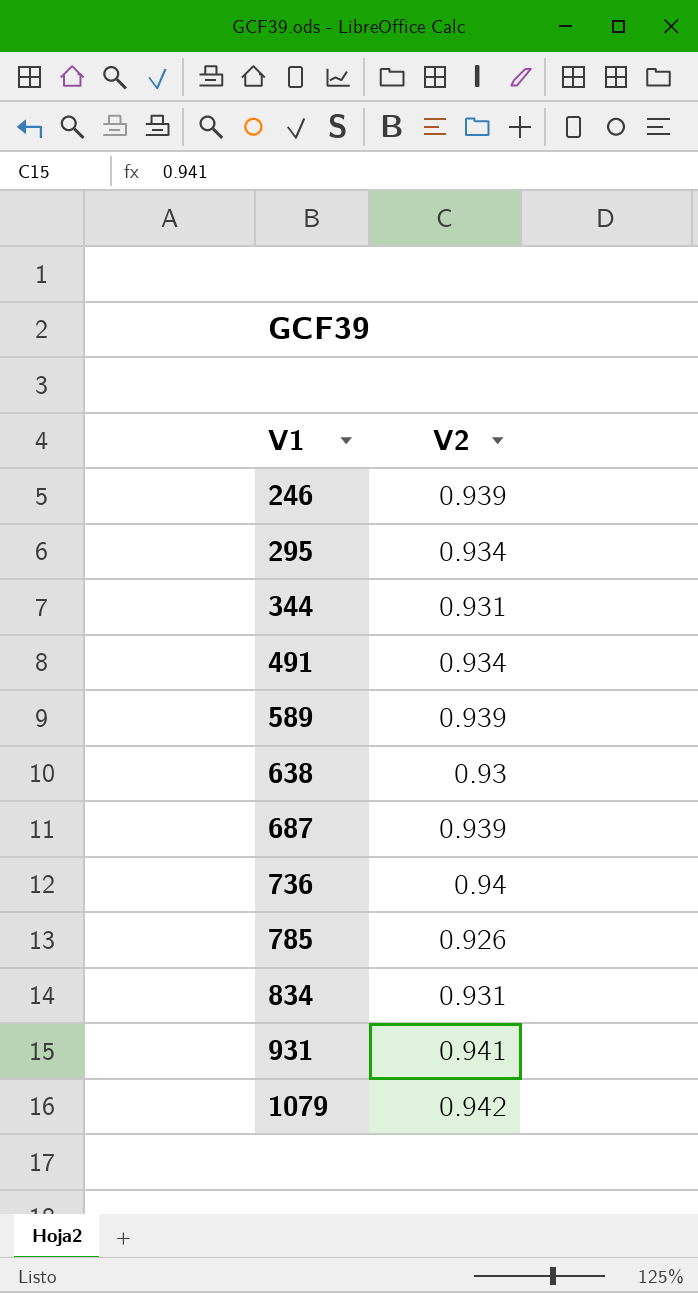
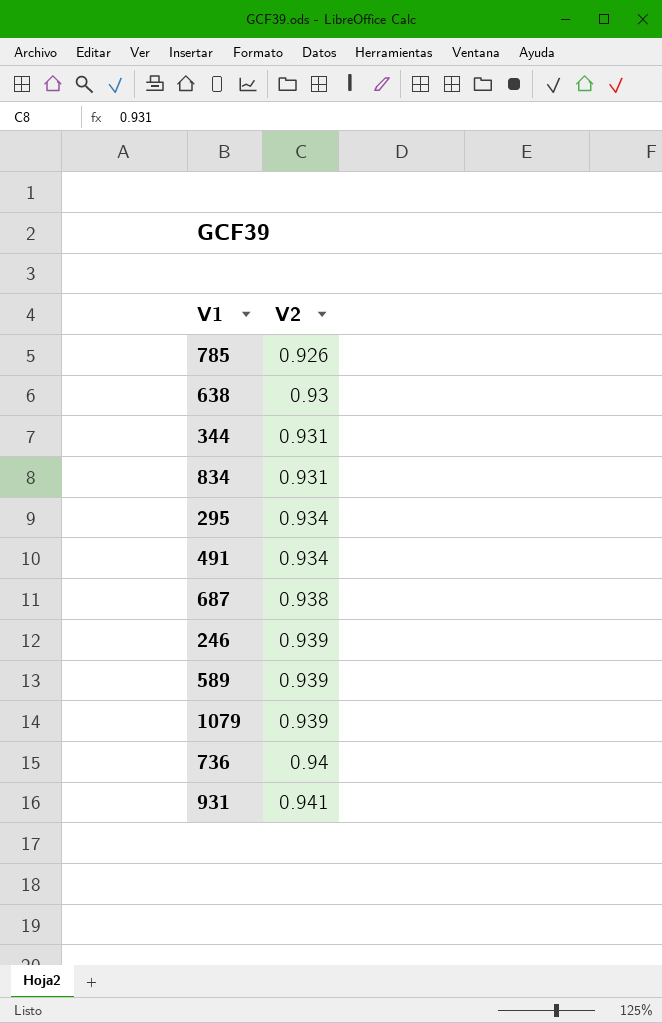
row order: V1 ascending -> V2 ascending
687 | V2: 0.939 -> 0.938
1079 | V2: 0.942 -> 0.939

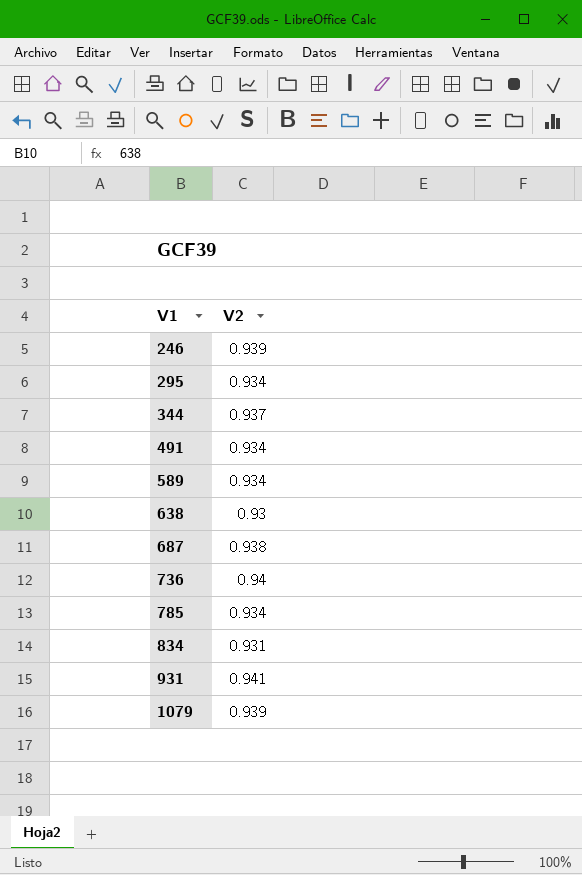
row order: V2 ascending -> V1 ascending
344 | V2: 0.931 -> 0.937
589 | V2: 0.939 -> 0.934
785 | V2: 0.926 -> 0.934

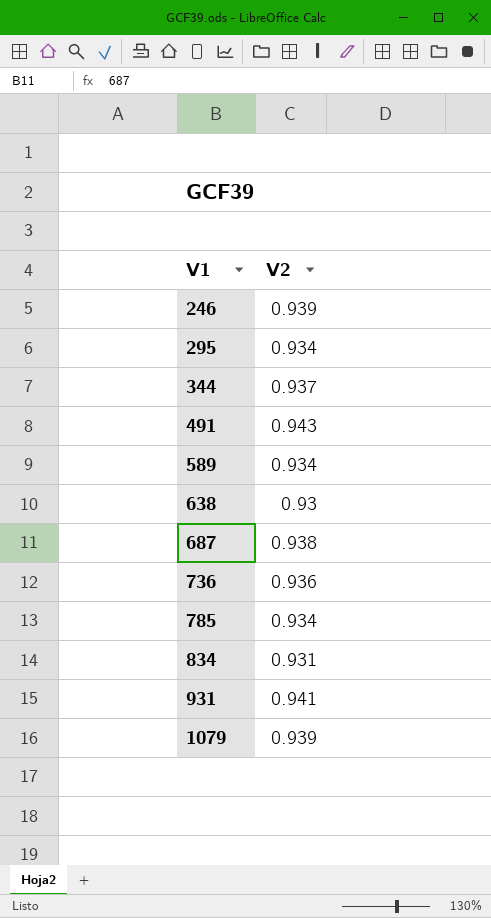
491 | V2: 0.934 -> 0.943
736 | V2: 0.94 -> 0.936

